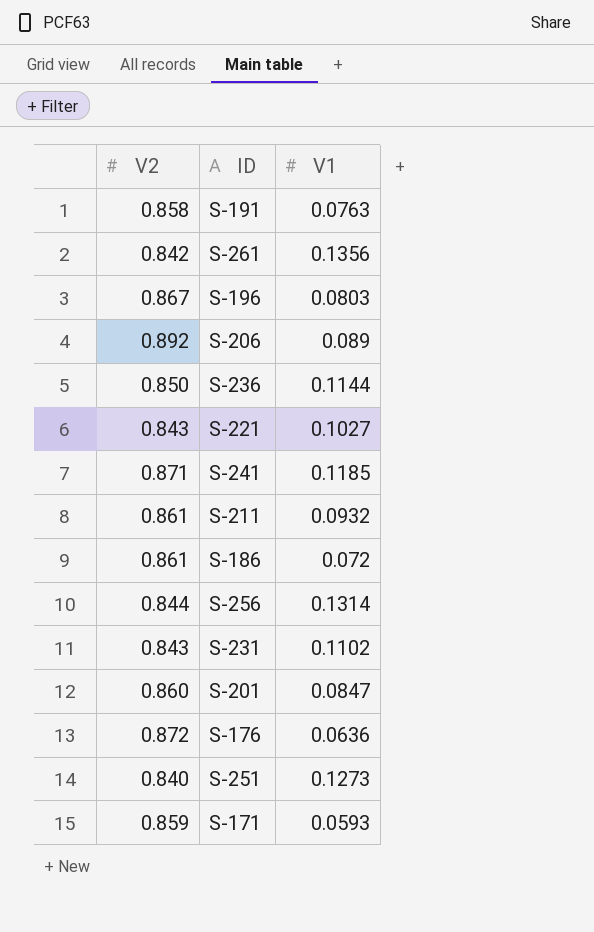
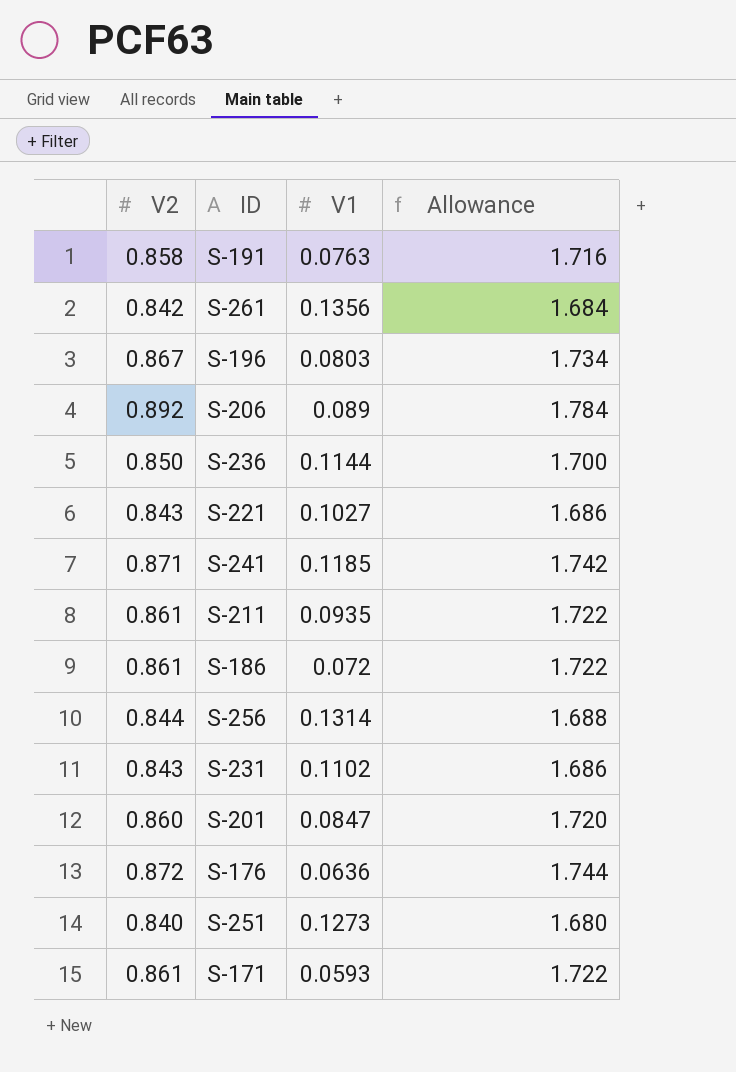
column Allowance | formula: none -> [V2] * 2
S-211 | V1: 0.0932 -> 0.0935
S-171 | V2: 0.859 -> 0.861

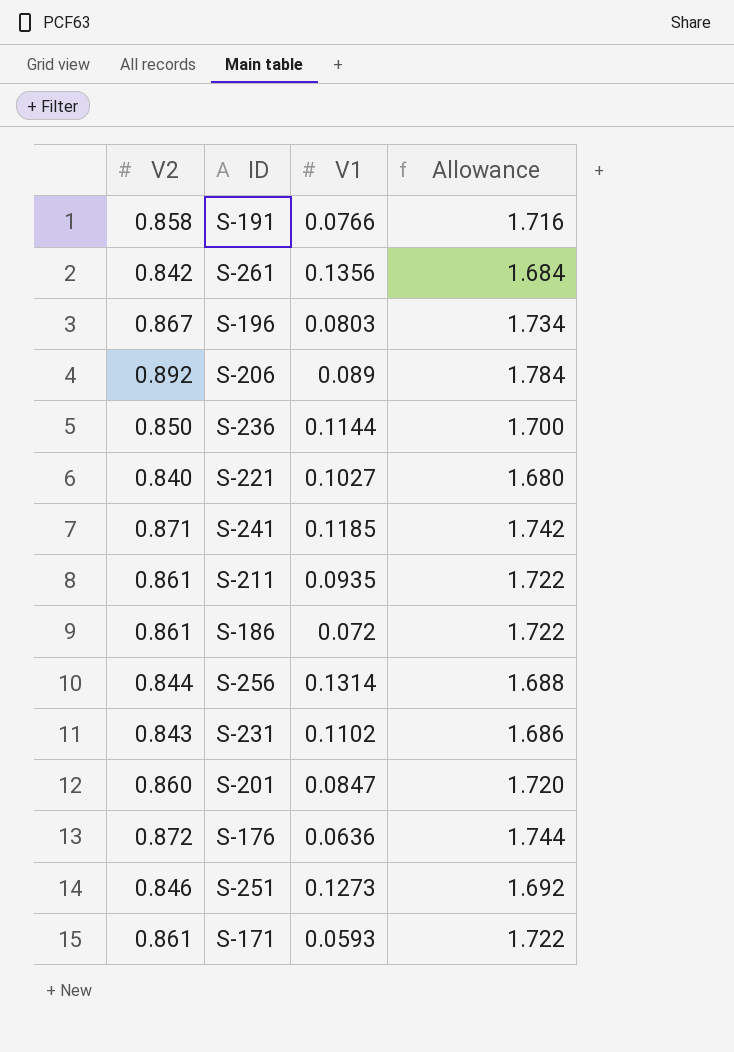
S-191 | V1: 0.0763 -> 0.0766
S-221 | V2: 0.843 -> 0.840
S-221 | Allowance: 1.686 -> 1.680
S-251 | V2: 0.840 -> 0.846
S-251 | Allowance: 1.680 -> 1.692

